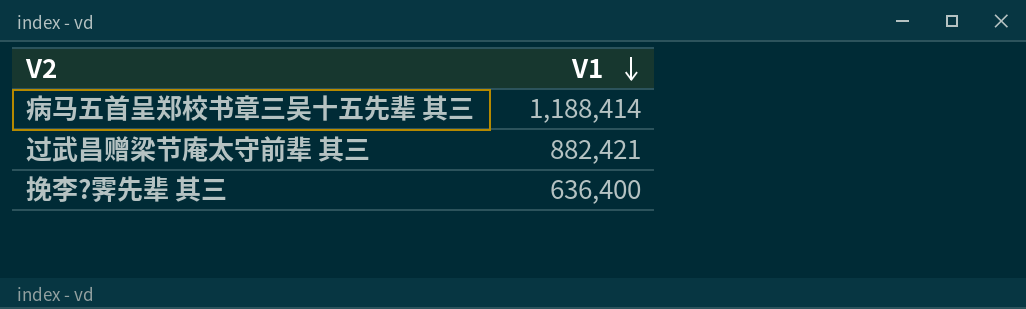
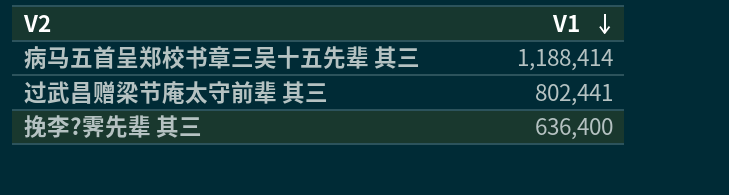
过武昌赠梁节庵太守前辈 其三 | V1: 882,421 -> 802,441

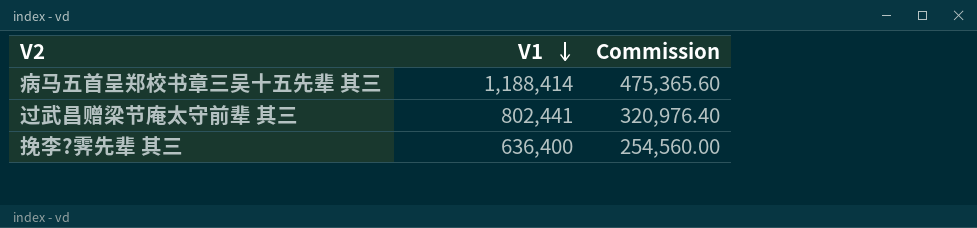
column Commission | formula: none -> [V1] * 0.4

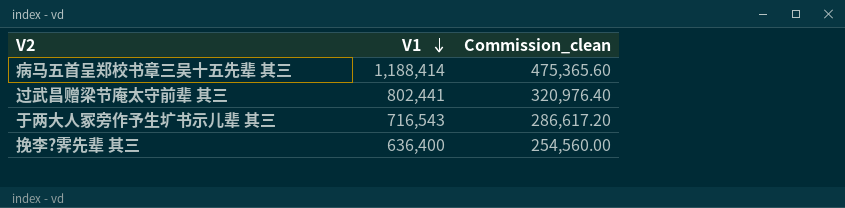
column name: Commission -> Commission_clean
row 于两大人冢旁作予生圹书示儿辈 其三: none -> 716,543 | 286,617.20

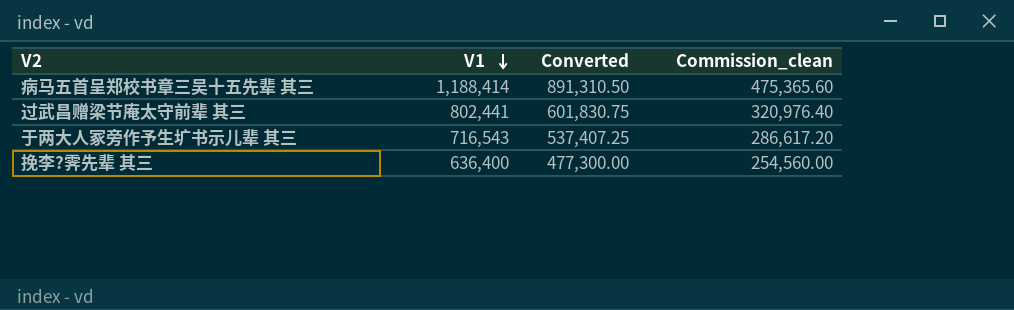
column Converted | formula: none -> [V1] * 0.75

